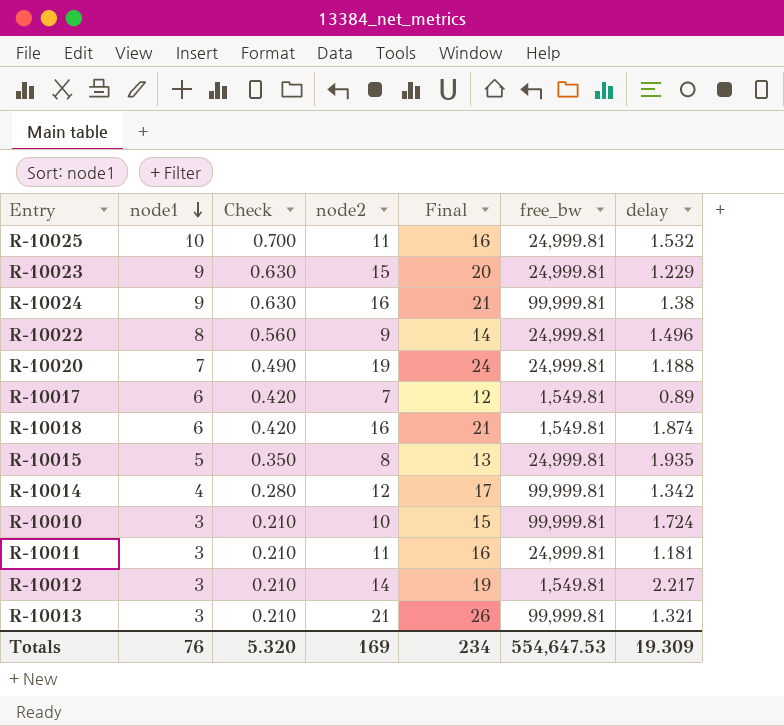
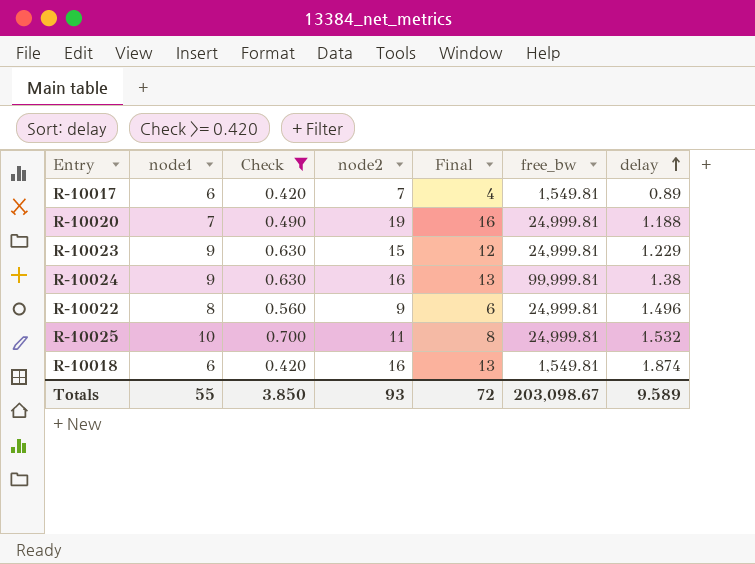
filter: none -> Check >= 0.420
row order: node1 descending -> delay ascending
column Final | formula: [node2] + 5 -> [node2] - 3
Totals | node1: 76 -> 55
Totals | Check: 5.320 -> 3.850
Totals | node2: 169 -> 93
Totals | Final: 234 -> 72
Totals | free_bw: 554,647.53 -> 203,098.67
Totals | delay: 19.309 -> 9.589

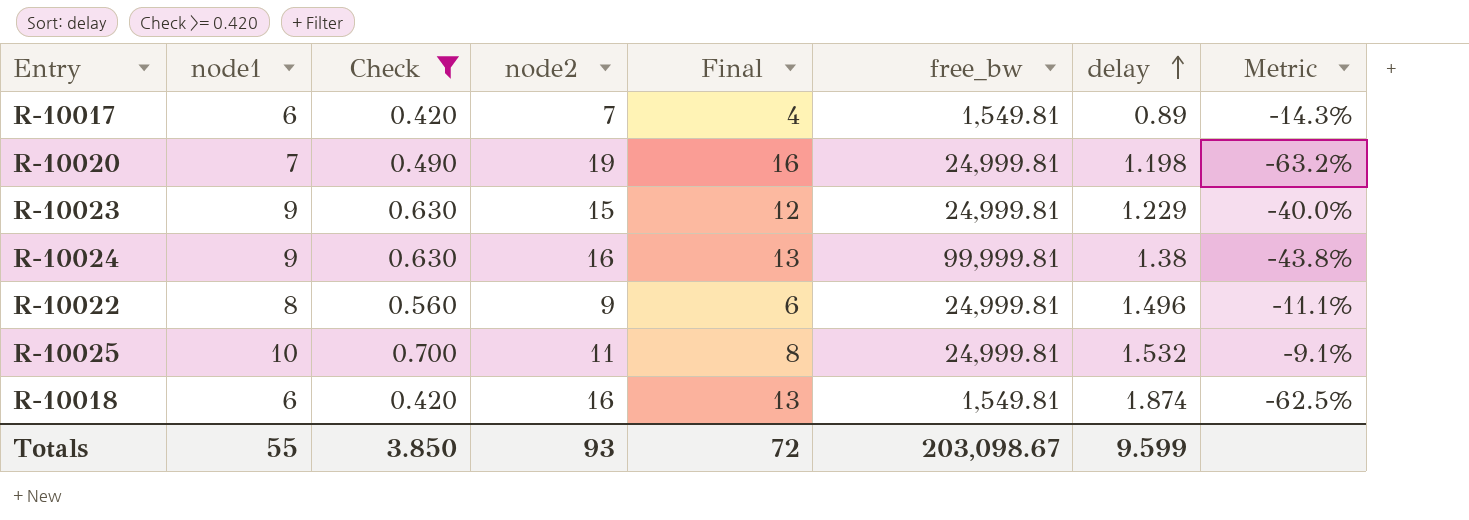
column Metric | formula: none -> ([node1] - [node2]) / [node2]
R-10020 | delay: 1.188 -> 1.198
Totals | delay: 9.589 -> 9.599

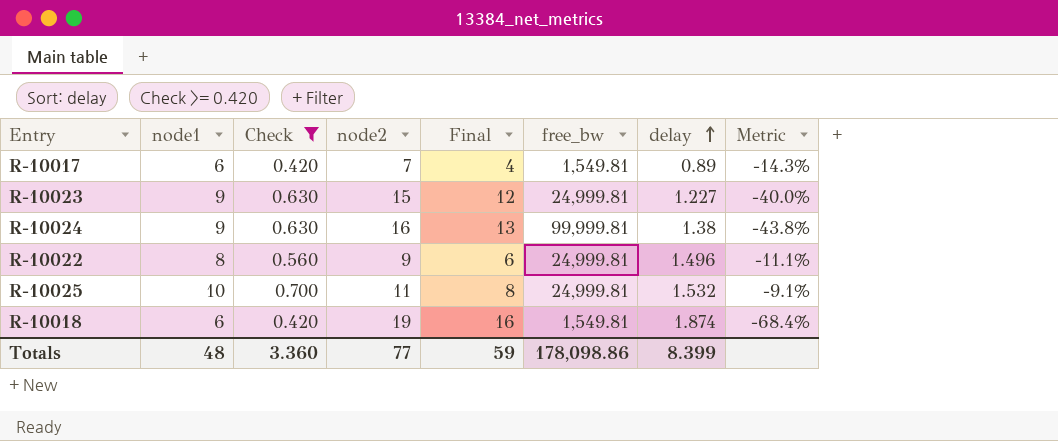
row R-10020: 7 | 0.490 | 19 | 16 | 24,999.81 | 1.198 | -63.2% -> none
R-10023 | delay: 1.229 -> 1.227
R-10018 | node2: 16 -> 19
R-10018 | Final: 13 -> 16
R-10018 | Metric: -62.5% -> -68.4%
Totals | node1: 55 -> 48
Totals | Check: 3.850 -> 3.360
Totals | node2: 93 -> 77
Totals | Final: 72 -> 59
Totals | free_bw: 203,098.67 -> 178,098.86
Totals | delay: 9.599 -> 8.399

